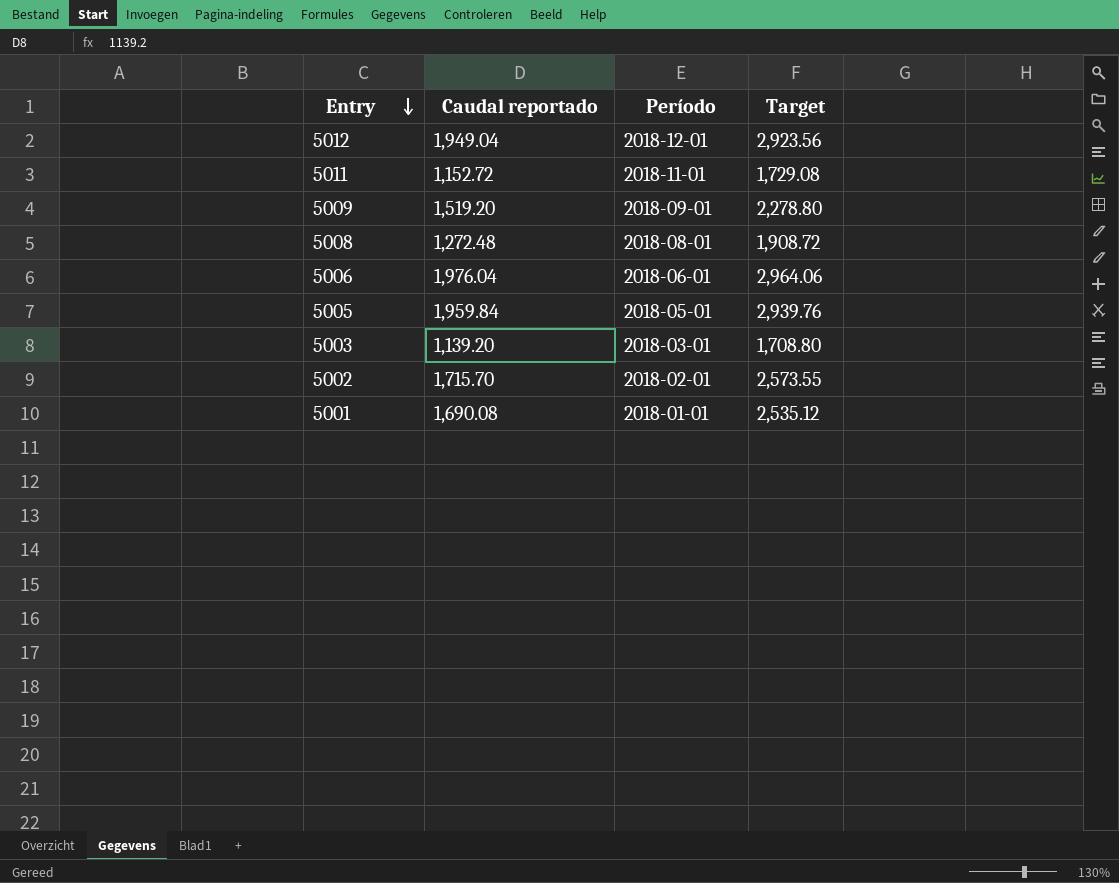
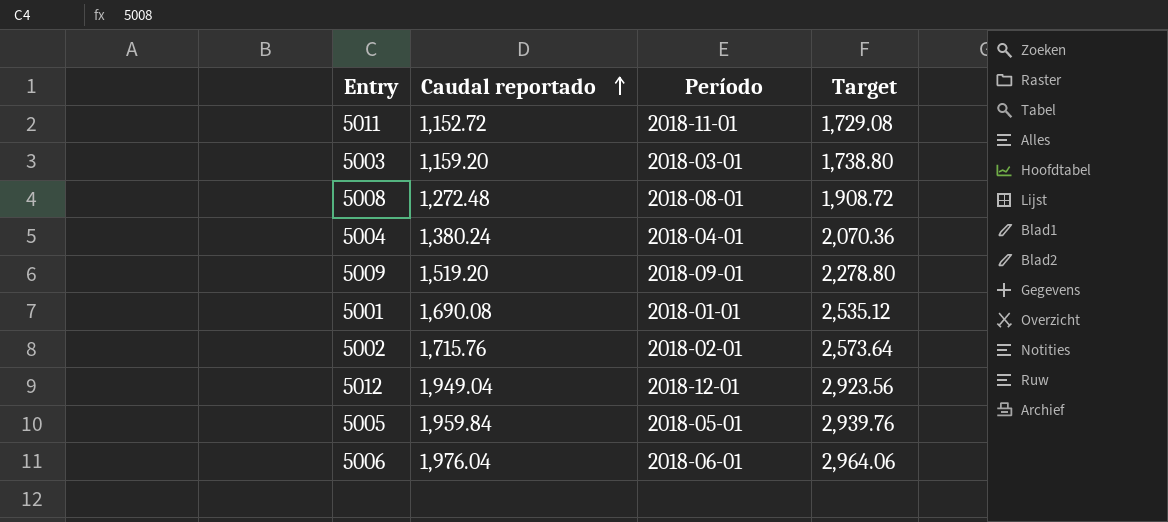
row order: Entry descending -> Caudal reportado ascending
5003 | Caudal reportado: 1,139.20 -> 1,159.20
5003 | Target: 1,708.80 -> 1,738.80
row 5004: none -> 1,380.24 | 2018-04-01 | 2,070.36
5002 | Caudal reportado: 1,715.70 -> 1,715.76
5002 | Target: 2,573.55 -> 2,573.64

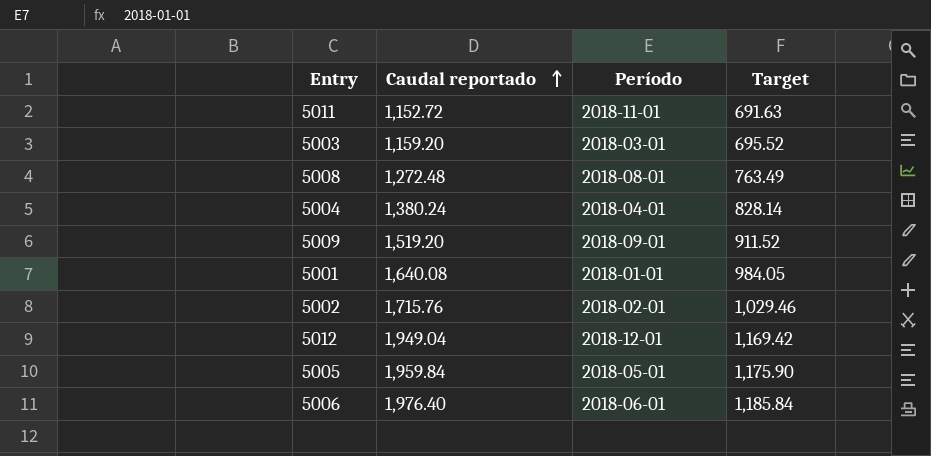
column Target | formula: [Caudal reportado] * 1.5 -> [Caudal reportado] * 0.6
5001 | Caudal reportado: 1,690.08 -> 1,640.08
5006 | Caudal reportado: 1,976.04 -> 1,976.40

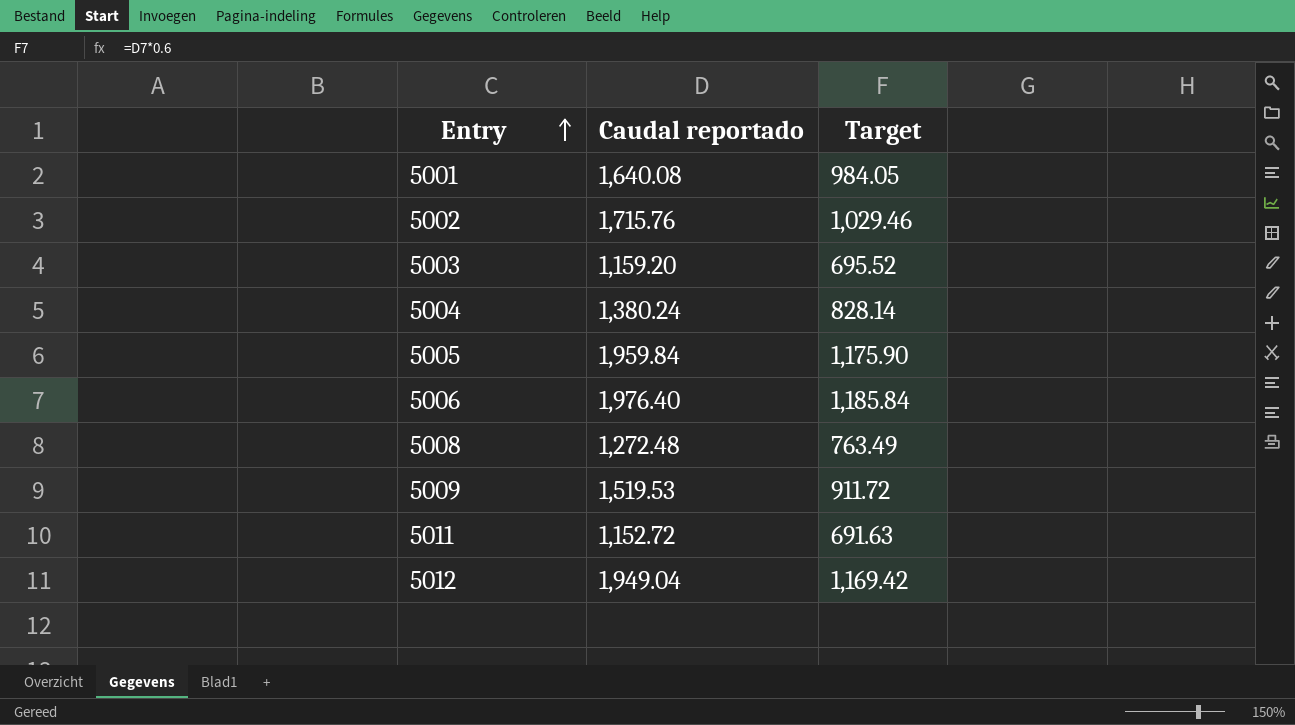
row order: Caudal reportado ascending -> Entry ascending
column Período | position: 3 -> none
5009 | Caudal reportado: 1,519.20 -> 1,519.53
5009 | Target: 911.52 -> 911.72

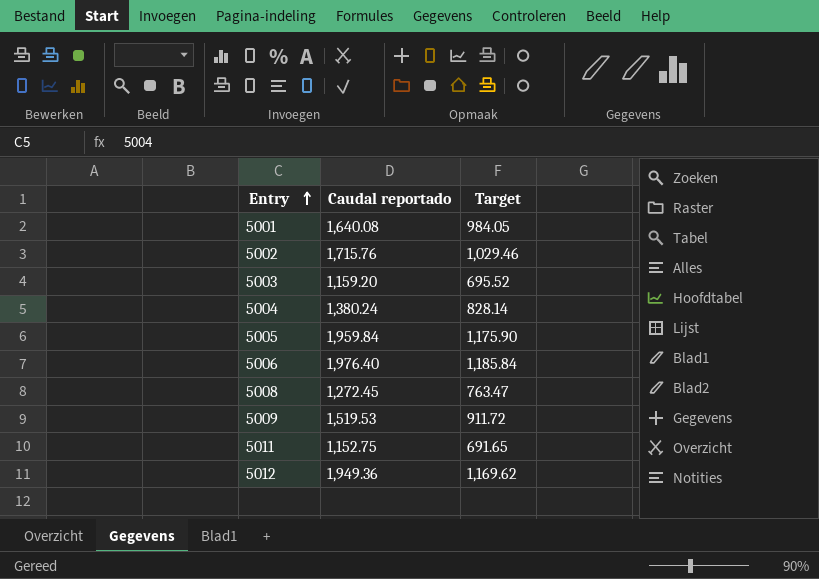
5008 | Caudal reportado: 1,272.48 -> 1,272.45
5008 | Target: 763.49 -> 763.47
5011 | Caudal reportado: 1,152.72 -> 1,152.75
5011 | Target: 691.63 -> 691.65
5012 | Caudal reportado: 1,949.04 -> 1,949.36
5012 | Target: 1,169.42 -> 1,169.62

